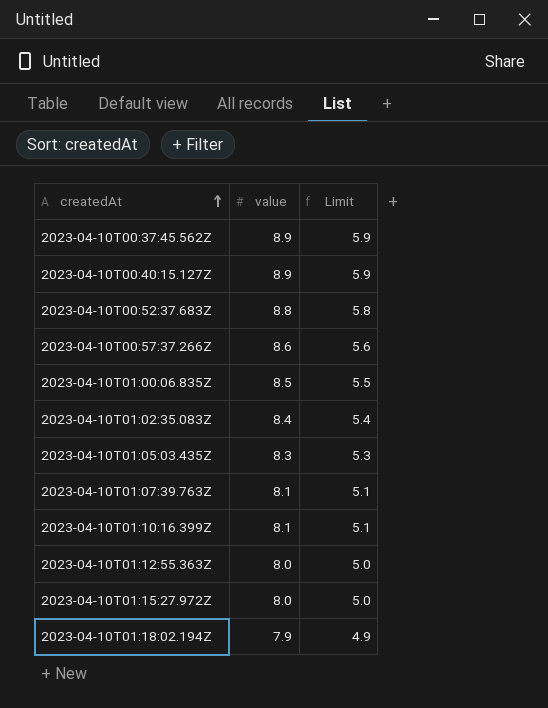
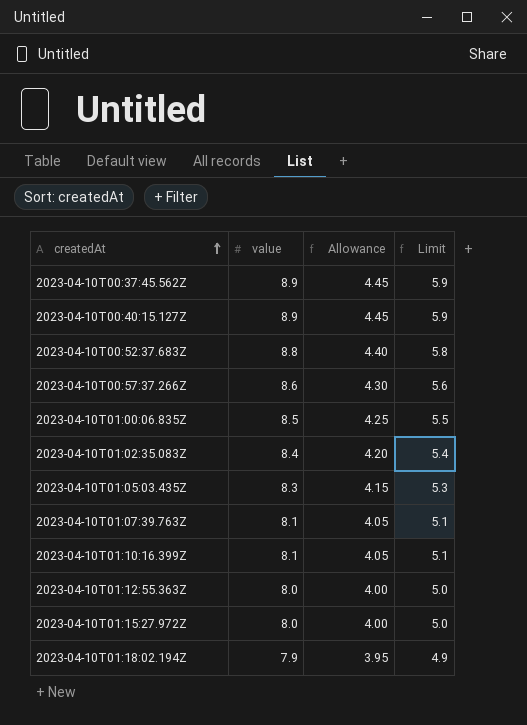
column Allowance | formula: none -> [value] * 0.5

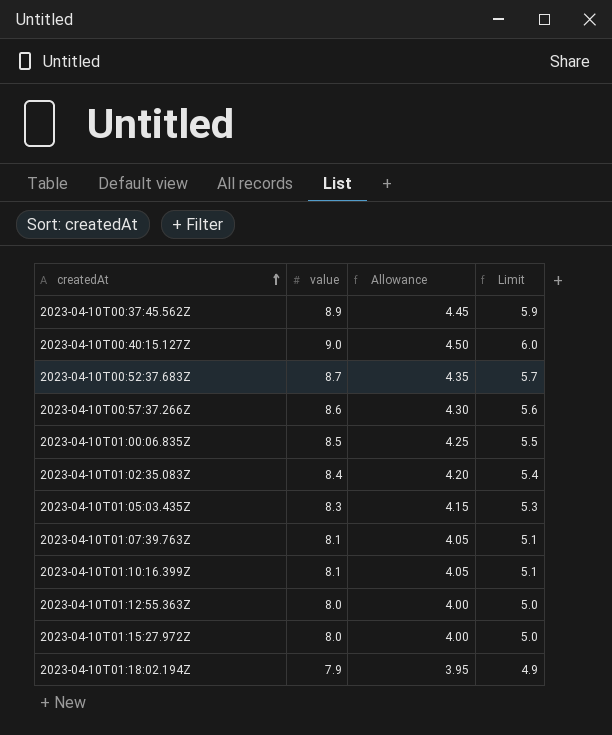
2023-04-10T00:40:15.127Z | value: 8.9 -> 9.0
2023-04-10T00:40:15.127Z | Allowance: 4.45 -> 4.50
2023-04-10T00:40:15.127Z | Limit: 5.9 -> 6.0
2023-04-10T00:52:37.683Z | value: 8.8 -> 8.7
2023-04-10T00:52:37.683Z | Allowance: 4.40 -> 4.35
2023-04-10T00:52:37.683Z | Limit: 5.8 -> 5.7

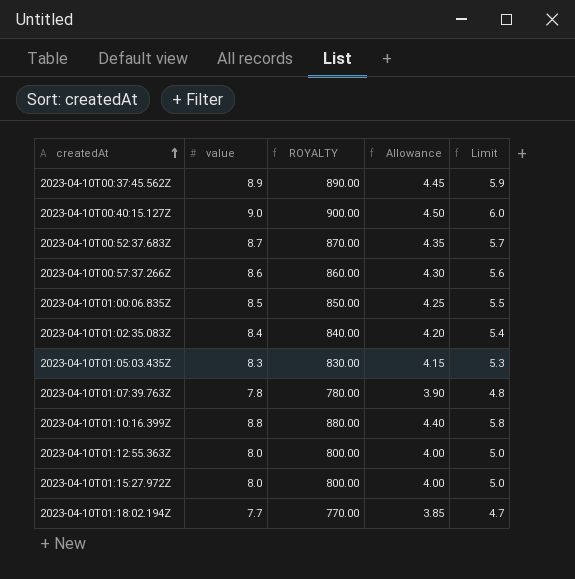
column ROYALTY | formula: none -> [value] * 100
2023-04-10T01:07:39.763Z | value: 8.1 -> 7.8
2023-04-10T01:07:39.763Z | Allowance: 4.05 -> 3.90
2023-04-10T01:07:39.763Z | Limit: 5.1 -> 4.8
2023-04-10T01:10:16.399Z | value: 8.1 -> 8.8
2023-04-10T01:10:16.399Z | Allowance: 4.05 -> 4.40
2023-04-10T01:10:16.399Z | Limit: 5.1 -> 5.8
2023-04-10T01:18:02.194Z | value: 7.9 -> 7.7
2023-04-10T01:18:02.194Z | Allowance: 3.95 -> 3.85
2023-04-10T01:18:02.194Z | Limit: 4.9 -> 4.7

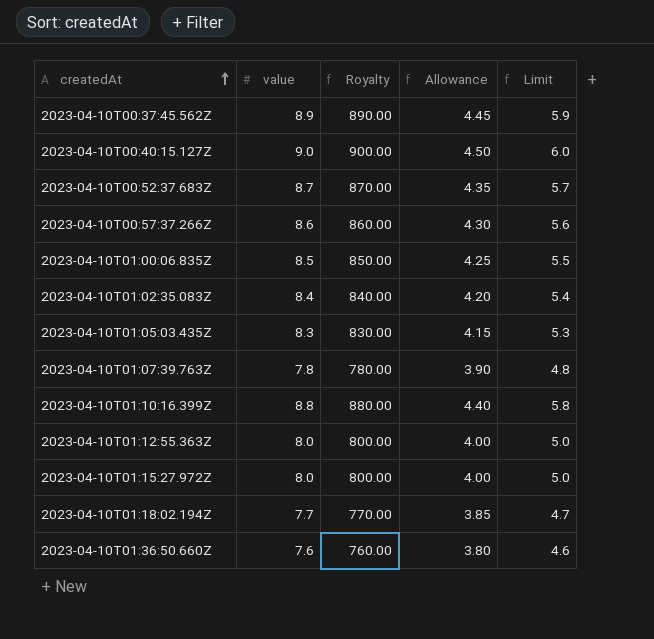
column name: ROYALTY -> Royalty
row 2023-04-10T01:36:50.660Z: none -> 7.6 | 760.00 | 3.80 | 4.6

